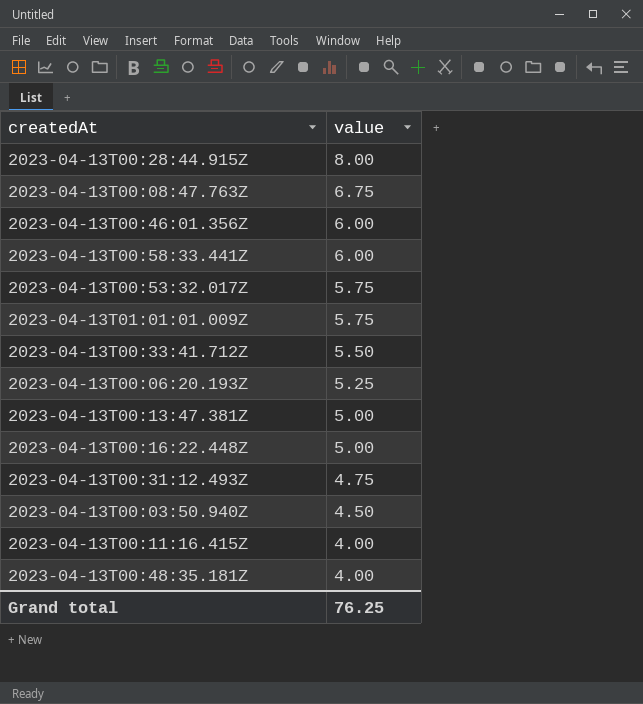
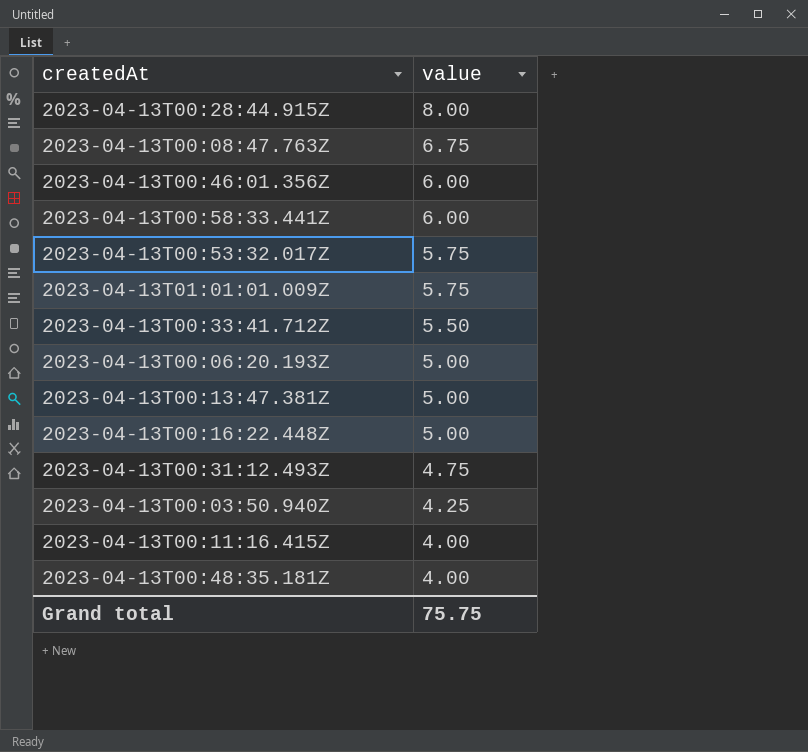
2023-04-13T00:06:20.193Z | value: 5.25 -> 5.00
2023-04-13T00:03:50.940Z | value: 4.50 -> 4.25
Grand total | value: 76.25 -> 75.75

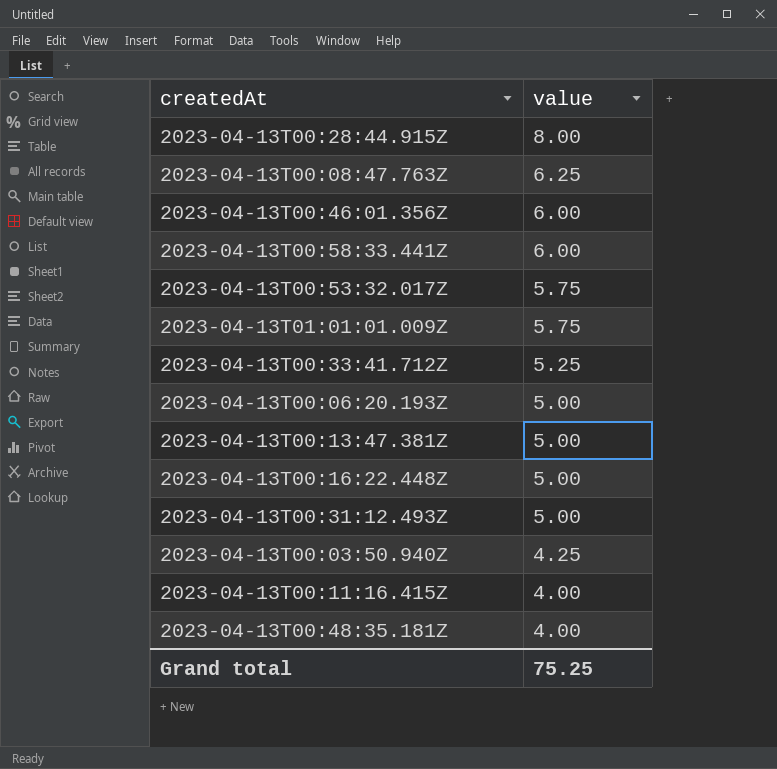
2023-04-13T00:08:47.763Z | value: 6.75 -> 6.25
2023-04-13T00:33:41.712Z | value: 5.50 -> 5.25
2023-04-13T00:31:12.493Z | value: 4.75 -> 5.00
Grand total | value: 75.75 -> 75.25

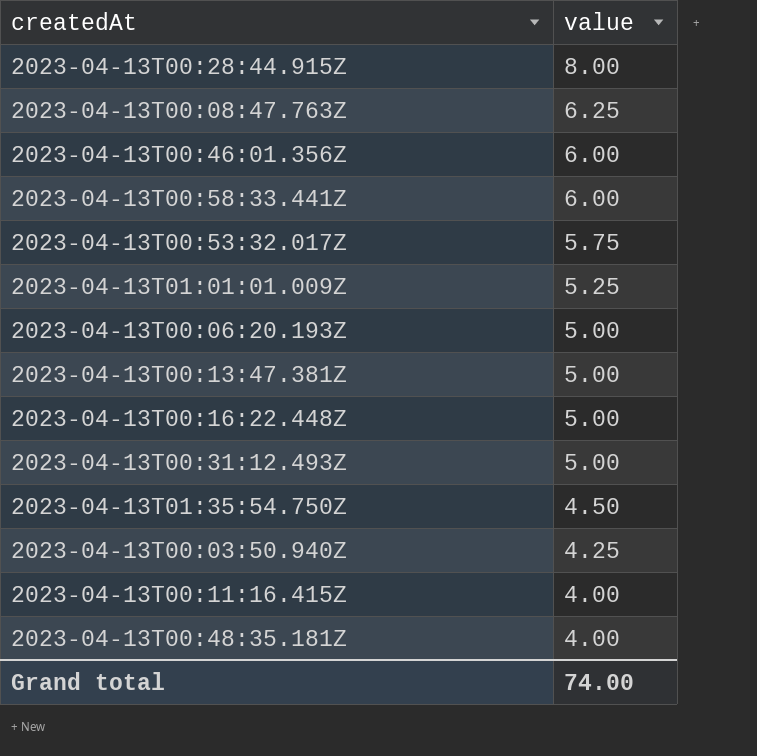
row 2023-04-13T00:33:41.712Z: 5.25 -> none
2023-04-13T01:01:01.009Z | value: 5.75 -> 5.25
row 2023-04-13T01:35:54.750Z: none -> 4.50
Grand total | value: 75.25 -> 74.00

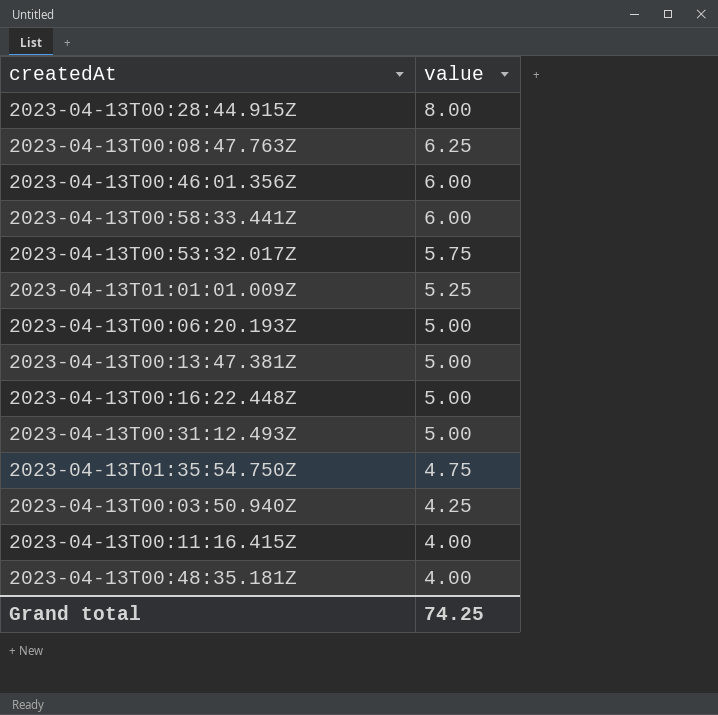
2023-04-13T01:35:54.750Z | value: 4.50 -> 4.75
Grand total | value: 74.00 -> 74.25

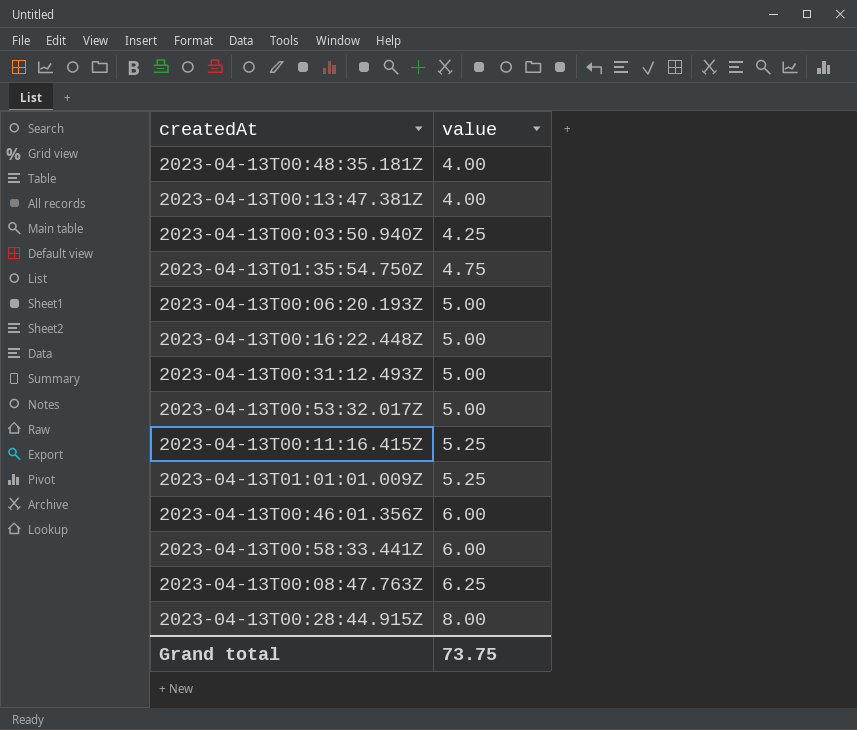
row order: value descending -> value ascending
2023-04-13T00:13:47.381Z | value: 5.00 -> 4.00
2023-04-13T00:53:32.017Z | value: 5.75 -> 5.00
2023-04-13T00:11:16.415Z | value: 4.00 -> 5.25
Grand total | value: 74.25 -> 73.75

